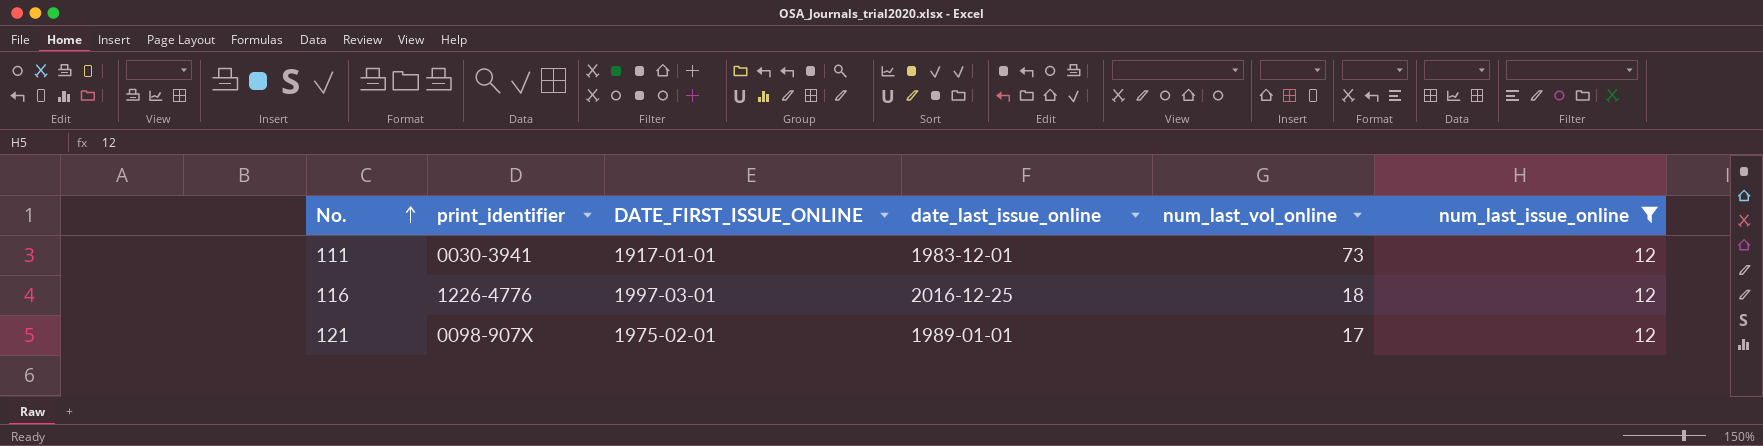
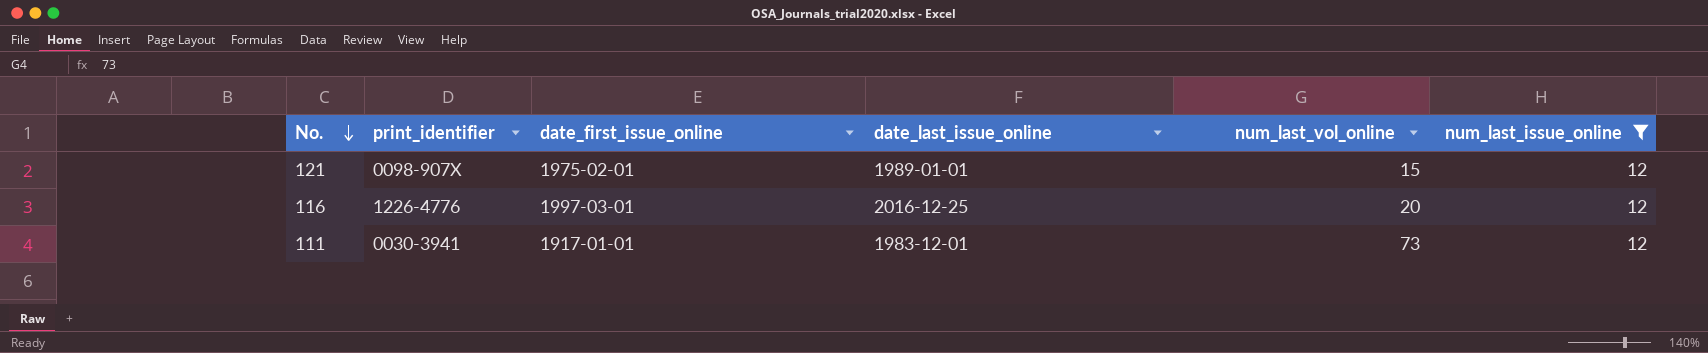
row order: No. ascending -> No. descending
column name: DATE_FIRST_ISSUE_ONLINE -> date_first_issue_online
121 | num_last_vol_online: 17 -> 15
116 | num_last_vol_online: 18 -> 20

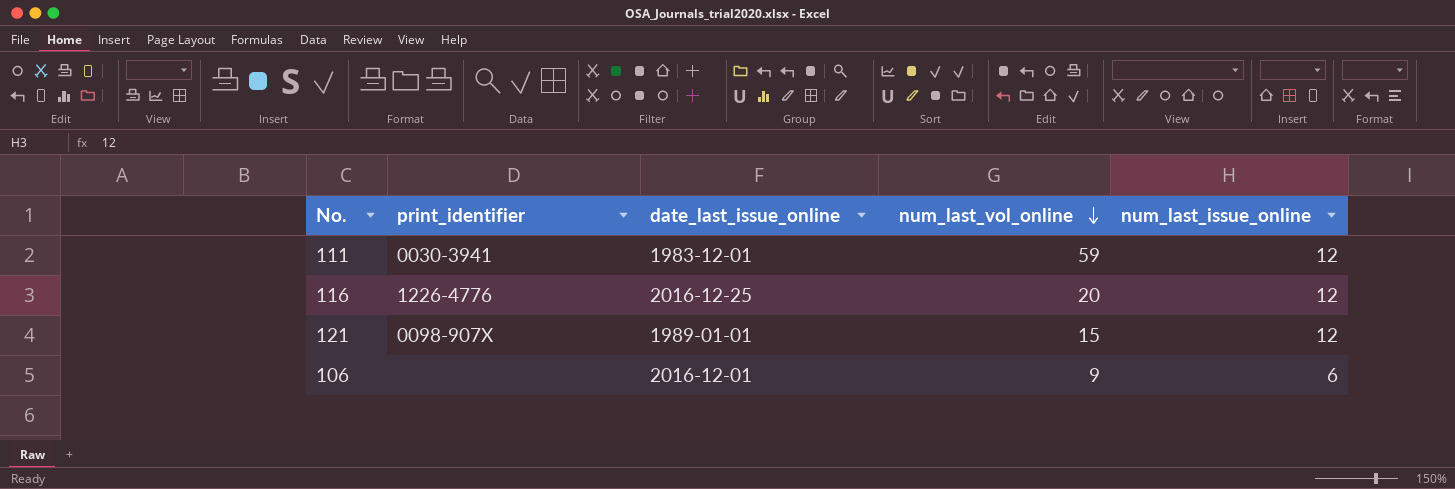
filter: num_last_issue_online = 12 -> none
row order: No. descending -> num_last_vol_online descending
column date_first_issue_online | position: 3 -> none
111 | num_last_vol_online: 73 -> 59

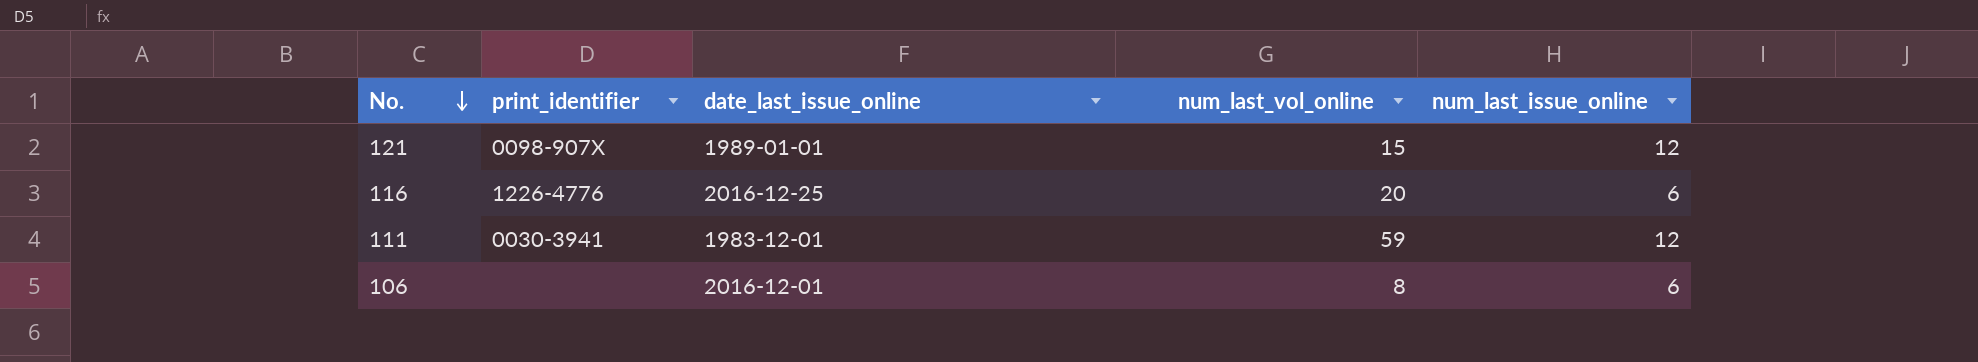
row order: num_last_vol_online descending -> No. descending
116 | num_last_issue_online: 12 -> 6
106 | num_last_vol_online: 9 -> 8

